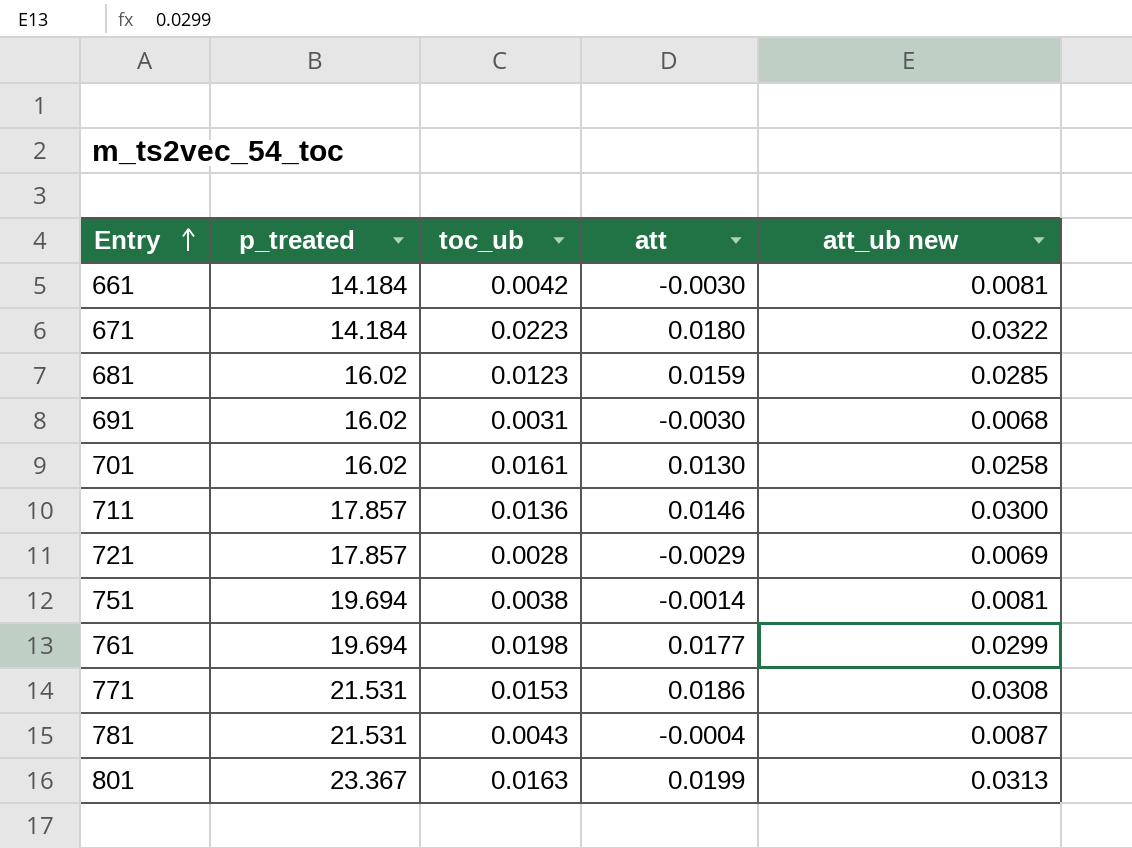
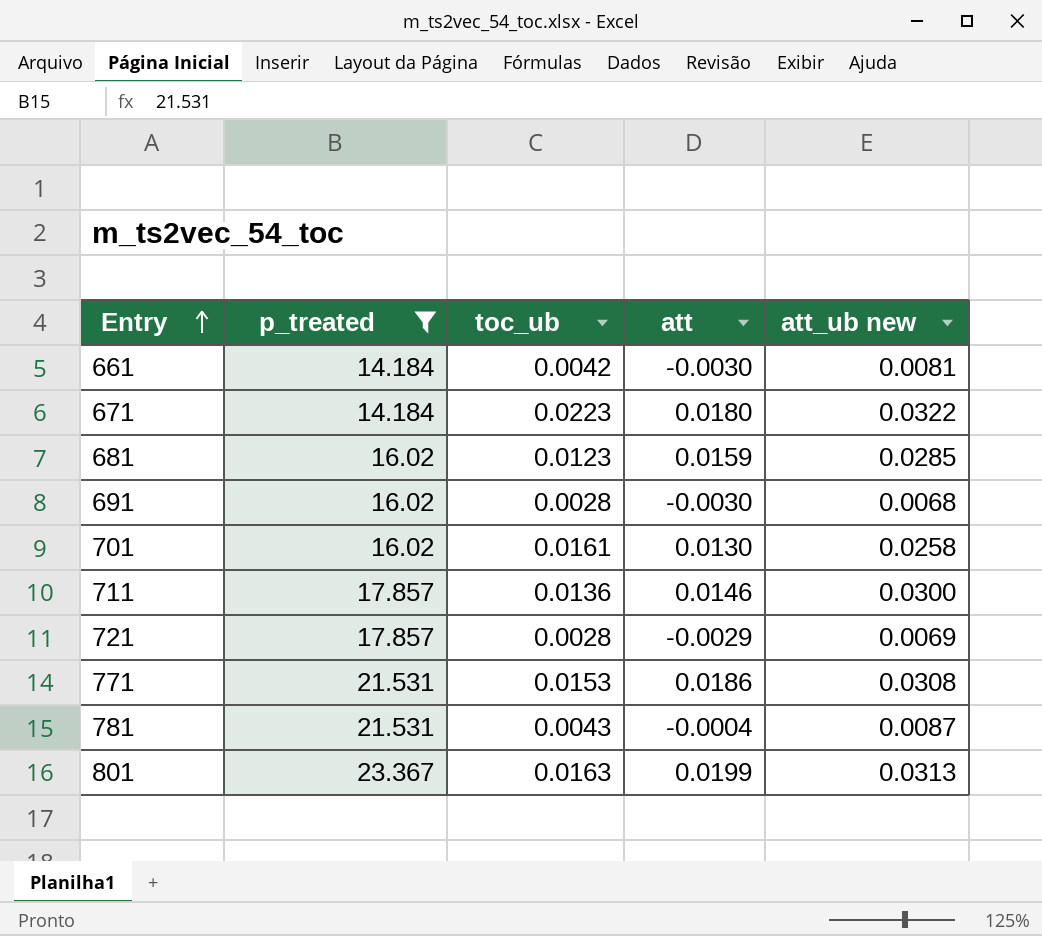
filter: none -> p_treated != 19.694
691 | toc_ub: 0.0031 -> 0.0028

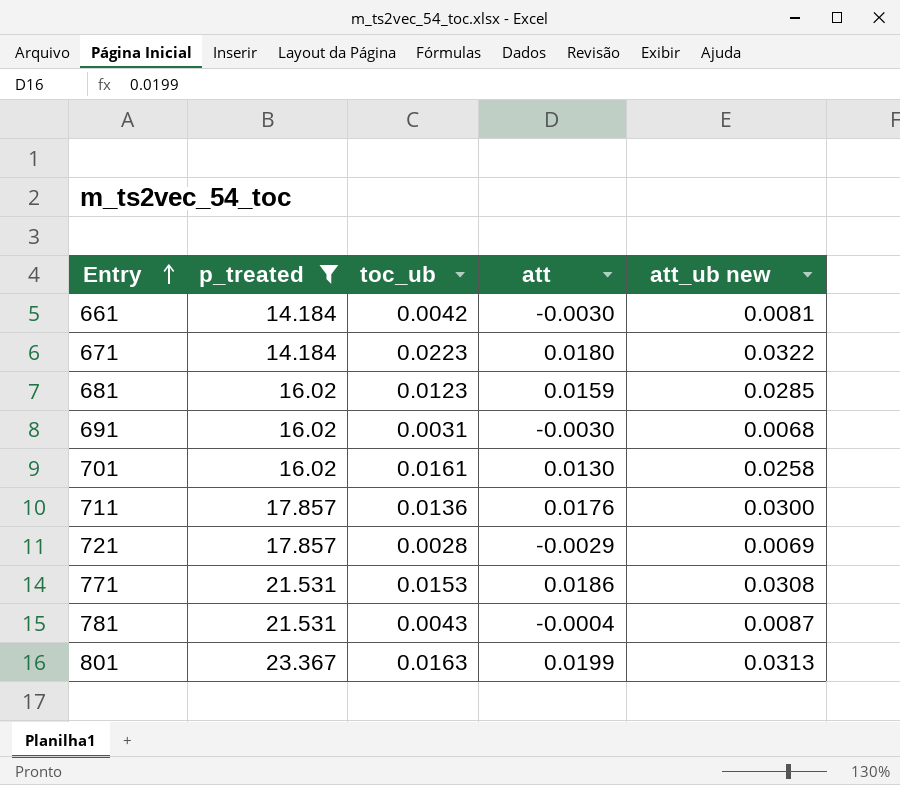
691 | toc_ub: 0.0028 -> 0.0031
711 | att: 0.0146 -> 0.0176

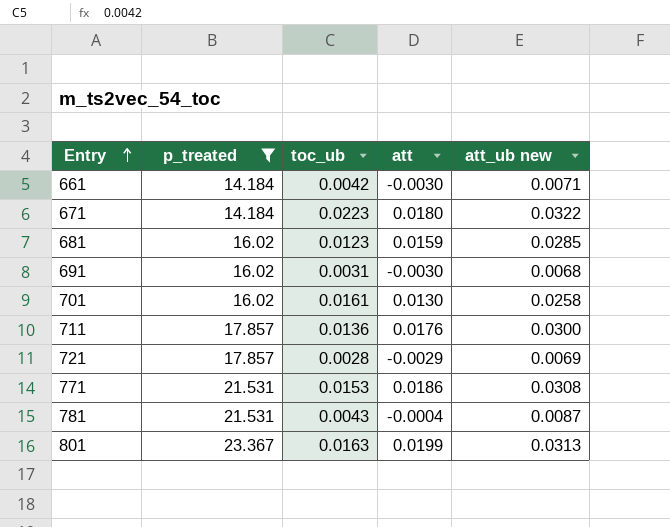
661 | att_ub new: 0.0081 -> 0.0071

